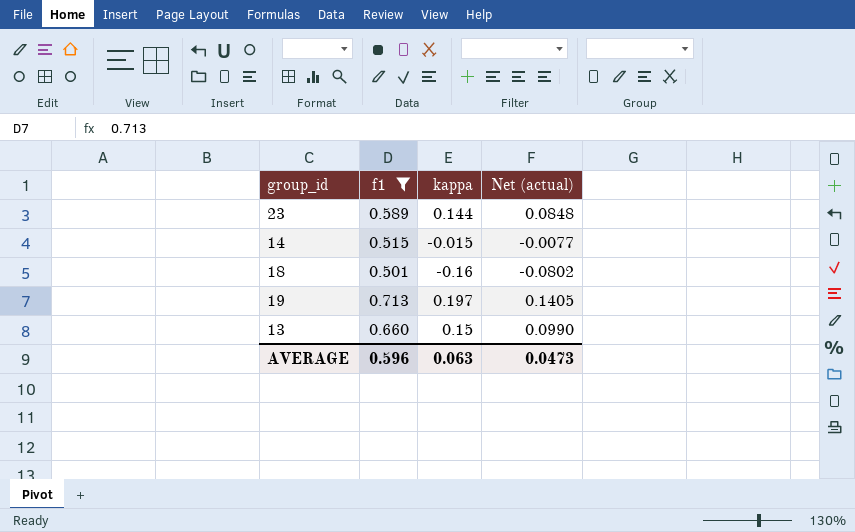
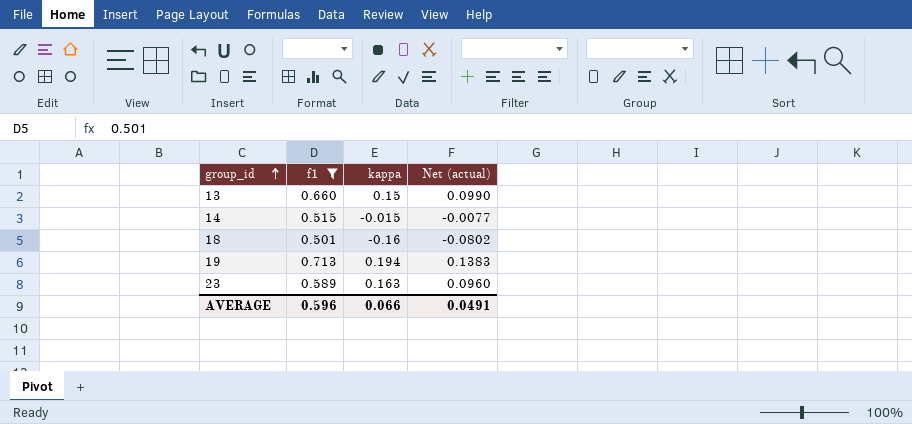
row order: none -> group_id ascending
19 | kappa: 0.197 -> 0.194
19 | Net (actual): 0.1405 -> 0.1383
23 | kappa: 0.144 -> 0.163
23 | Net (actual): 0.0848 -> 0.0960
AVERAGE | kappa: 0.063 -> 0.066
AVERAGE | Net (actual): 0.0473 -> 0.0491

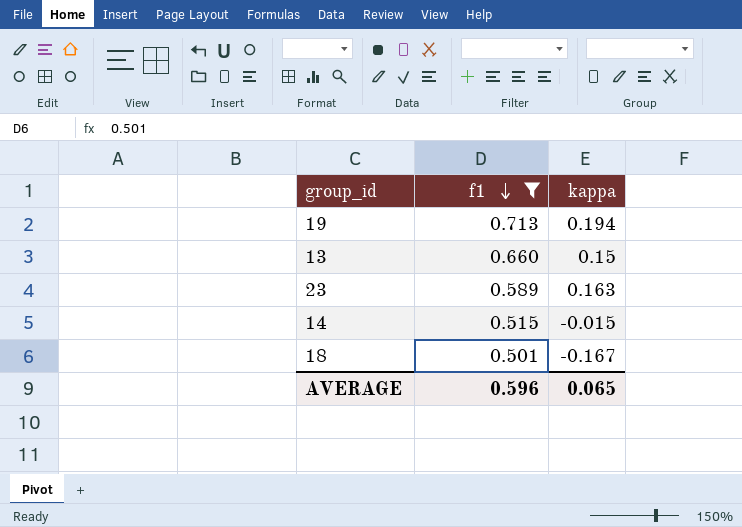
row order: group_id ascending -> f1 descending
column Net (actual) | formula: [f1] * [kappa] -> none
18 | kappa: -0.16 -> -0.167
AVERAGE | kappa: 0.066 -> 0.065

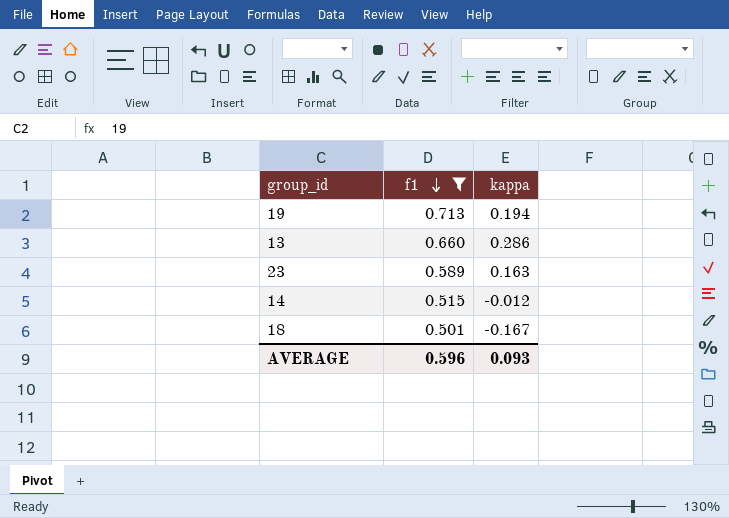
13 | kappa: 0.15 -> 0.286
14 | kappa: -0.015 -> -0.012
AVERAGE | kappa: 0.065 -> 0.093

